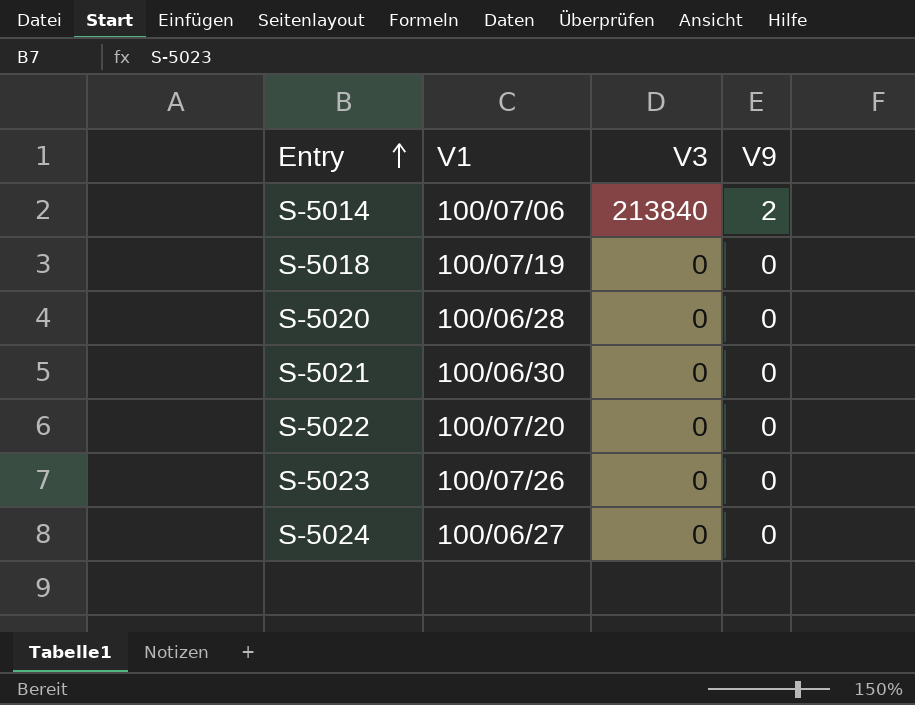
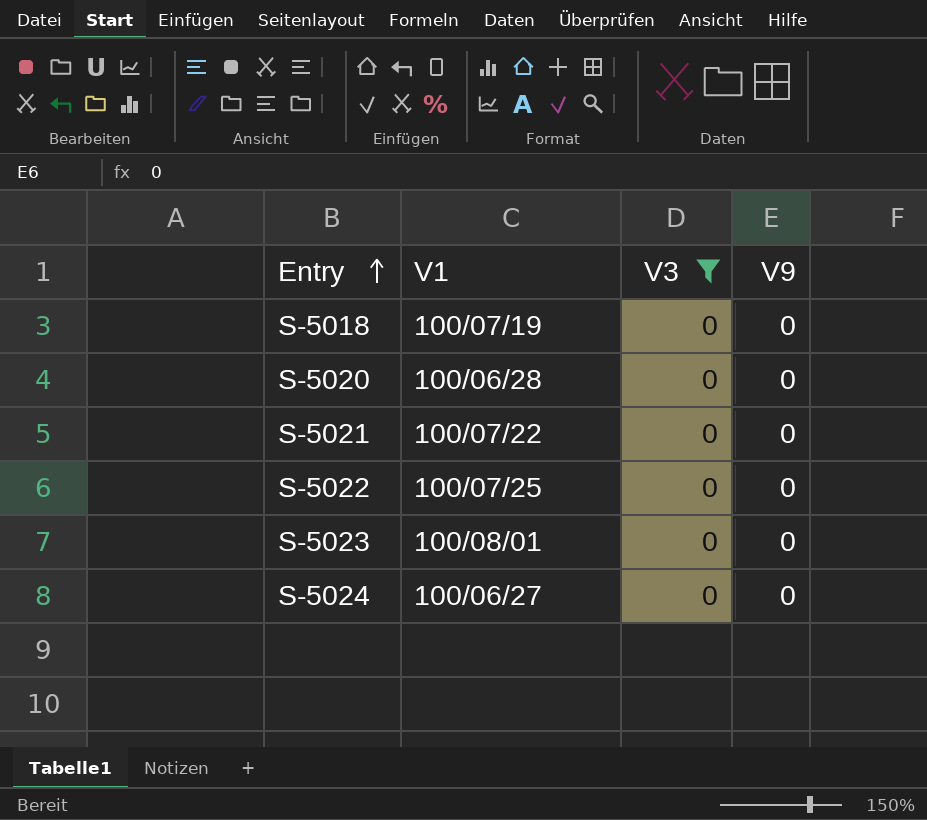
filter: none -> V3 = 0
S-5021 | V1: 100/06/30 -> 100/07/22
S-5022 | V1: 100/07/20 -> 100/07/25
S-5023 | V1: 100/07/26 -> 100/08/01

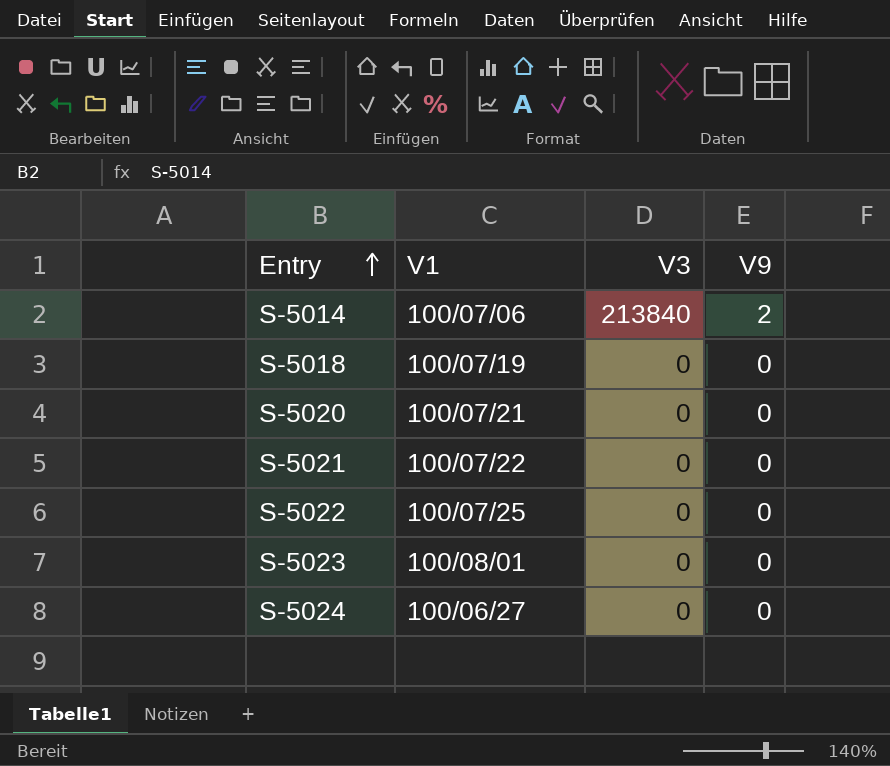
filter: V3 = 0 -> none
S-5020 | V1: 100/06/28 -> 100/07/21

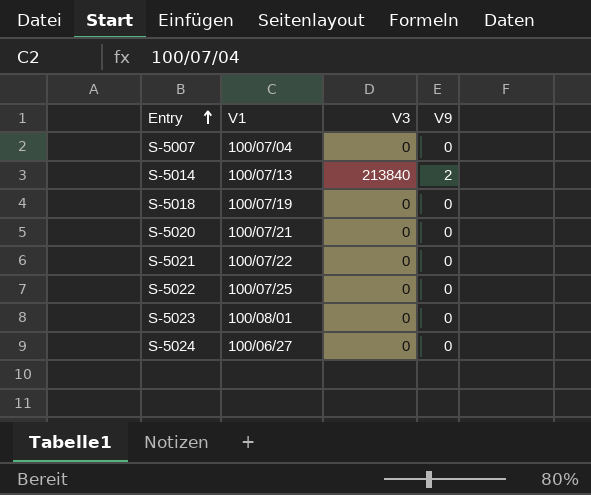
row S-5007: none -> 100/07/04 | 0 | 0
S-5014 | V1: 100/07/06 -> 100/07/13

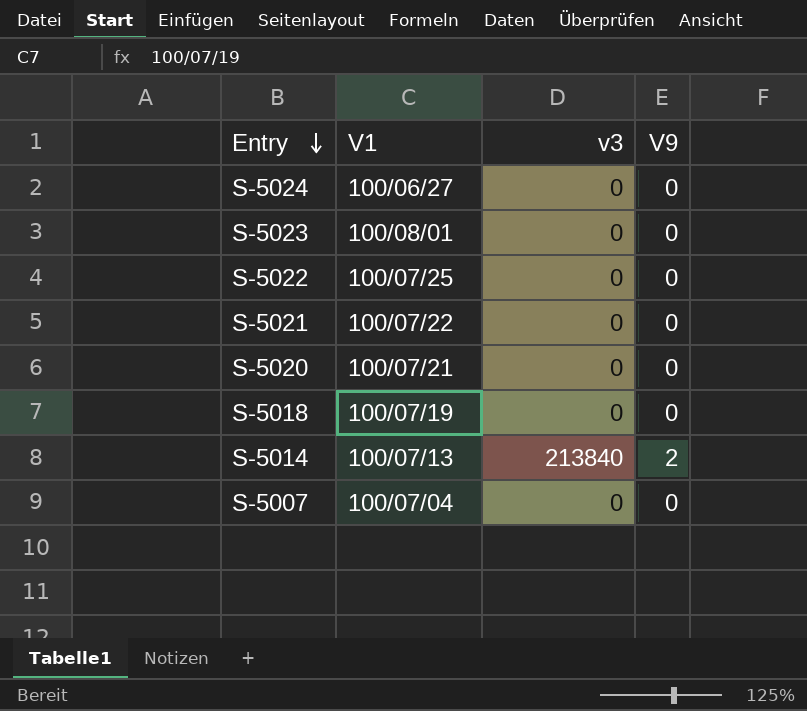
row order: Entry ascending -> Entry descending
column name: V3 -> v3

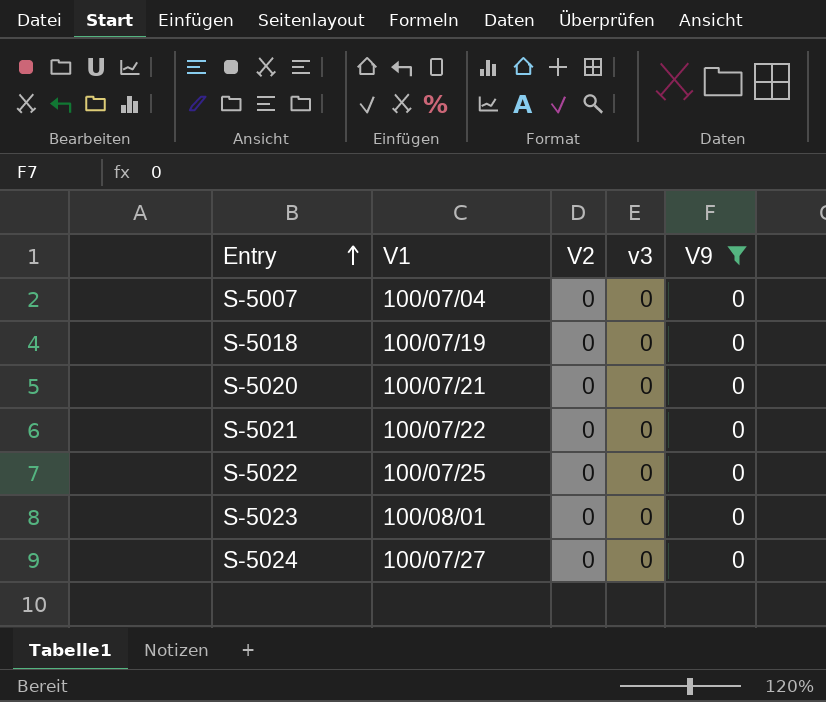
filter: none -> V9 = 0
row order: Entry descending -> Entry ascending
column V2 | position: none -> 3
S-5024 | V1: 100/06/27 -> 100/07/27

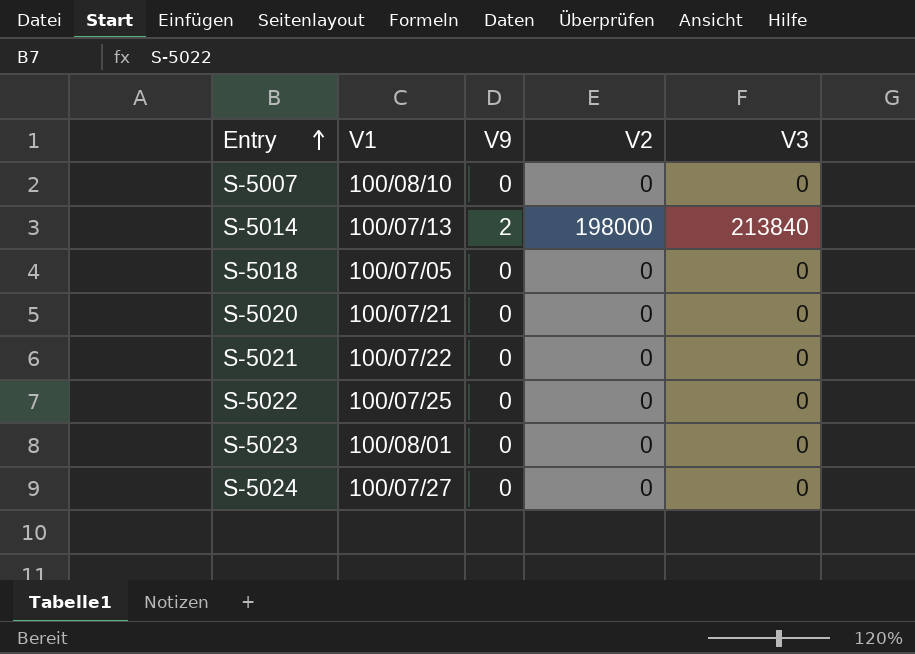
filter: V9 = 0 -> none
column V9 | position: 5 -> 3
column name: v3 -> V3
S-5007 | V1: 100/07/04 -> 100/08/10
S-5018 | V1: 100/07/19 -> 100/07/05

